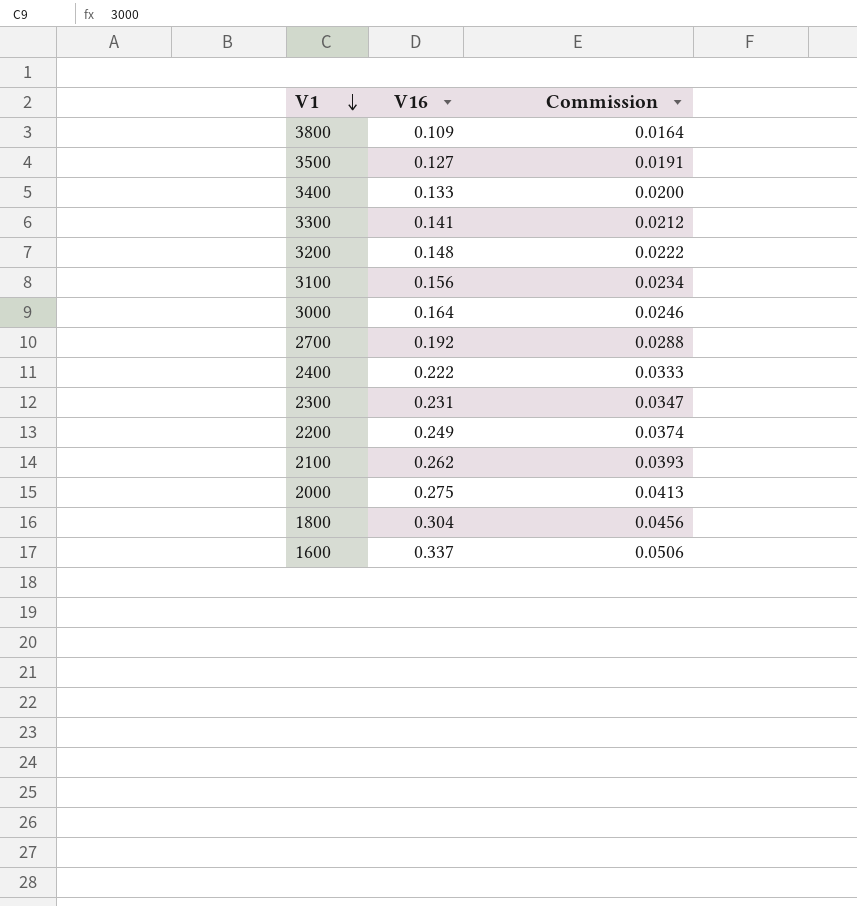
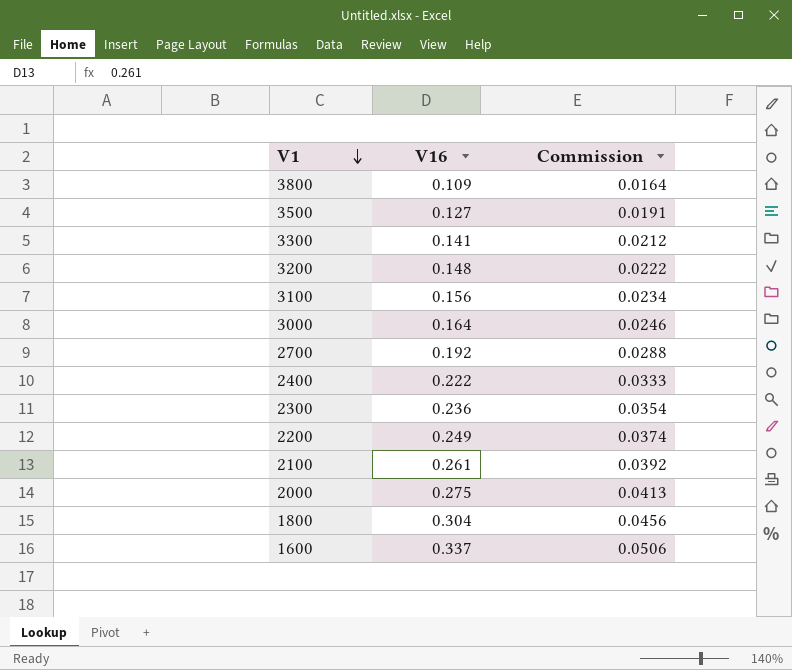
row 3400: 0.133 | 0.0200 -> none
2300 | V16: 0.231 -> 0.236
2300 | Commission: 0.0347 -> 0.0354
2100 | V16: 0.262 -> 0.261
2100 | Commission: 0.0393 -> 0.0392

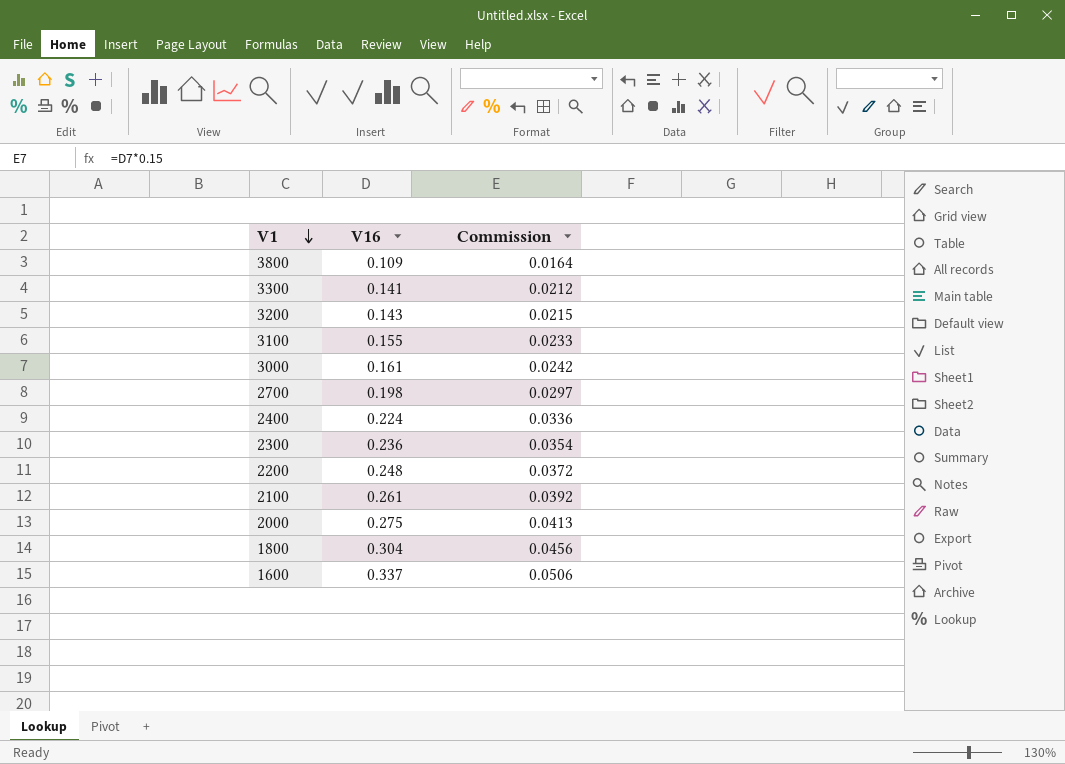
row 3500: 0.127 | 0.0191 -> none
3200 | V16: 0.148 -> 0.143
3200 | Commission: 0.0222 -> 0.0215
3100 | V16: 0.156 -> 0.155
3100 | Commission: 0.0234 -> 0.0233
3000 | V16: 0.164 -> 0.161
3000 | Commission: 0.0246 -> 0.0242
2700 | V16: 0.192 -> 0.198
2700 | Commission: 0.0288 -> 0.0297
2400 | V16: 0.222 -> 0.224
2400 | Commission: 0.0333 -> 0.0336
2200 | V16: 0.249 -> 0.248
2200 | Commission: 0.0374 -> 0.0372

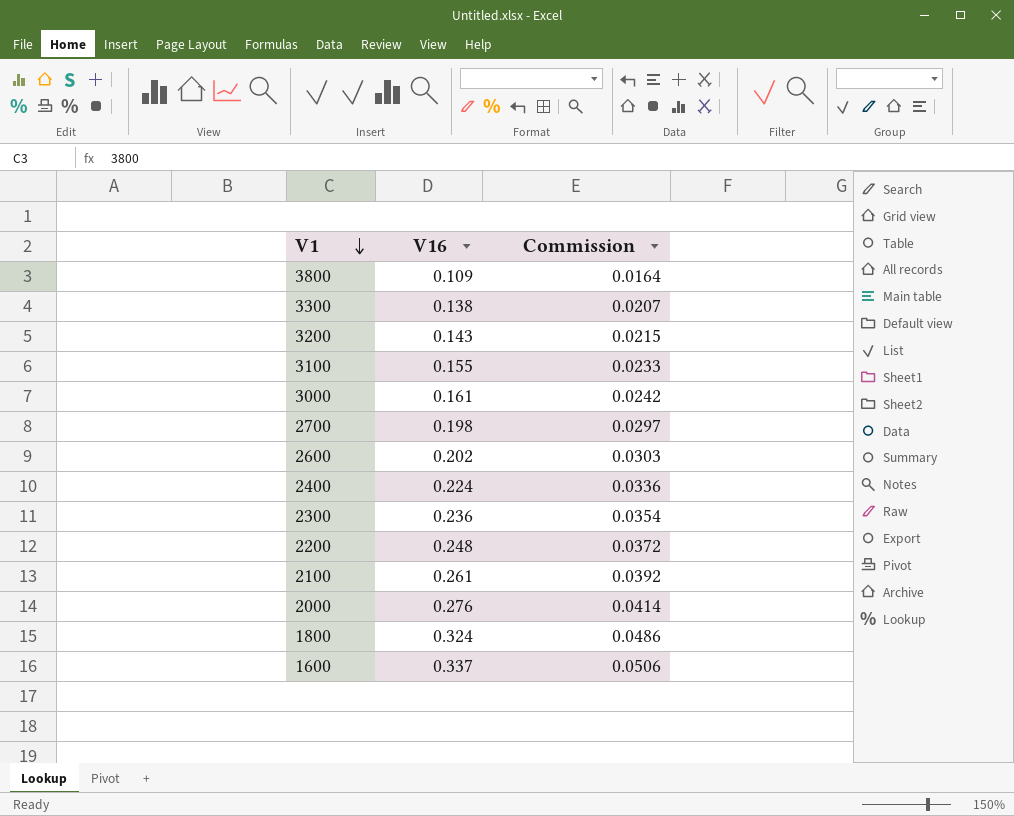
3300 | V16: 0.141 -> 0.138
3300 | Commission: 0.0212 -> 0.0207
row 2600: none -> 0.202 | 0.0303
2000 | V16: 0.275 -> 0.276
2000 | Commission: 0.0413 -> 0.0414
1800 | V16: 0.304 -> 0.324
1800 | Commission: 0.0456 -> 0.0486

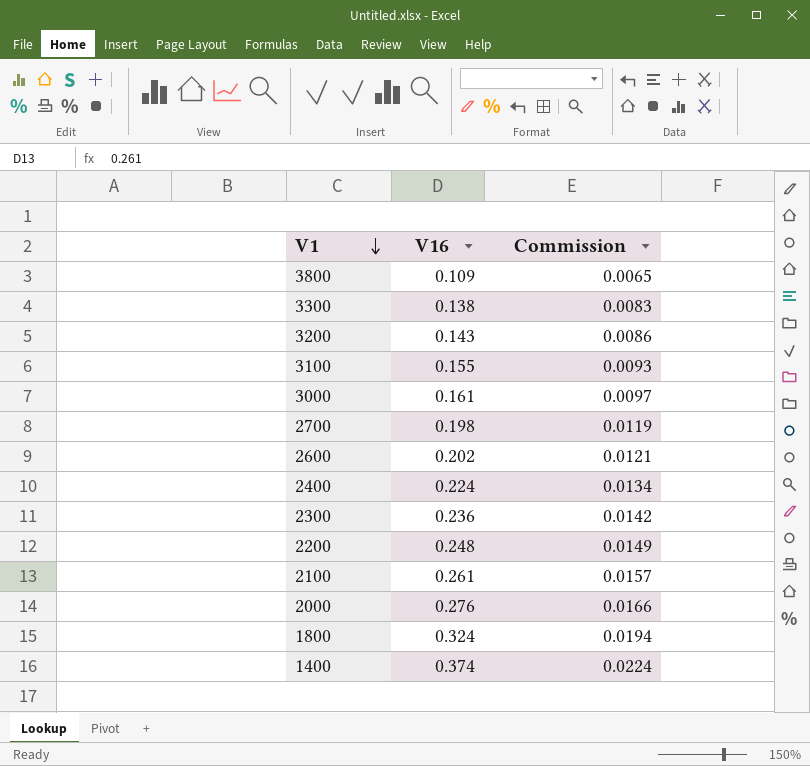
column Commission | formula: [V16] * 0.15 -> [V16] * 0.06
row 1600: 0.337 | 0.0506 -> none
row 1400: none -> 0.374 | 0.0224

